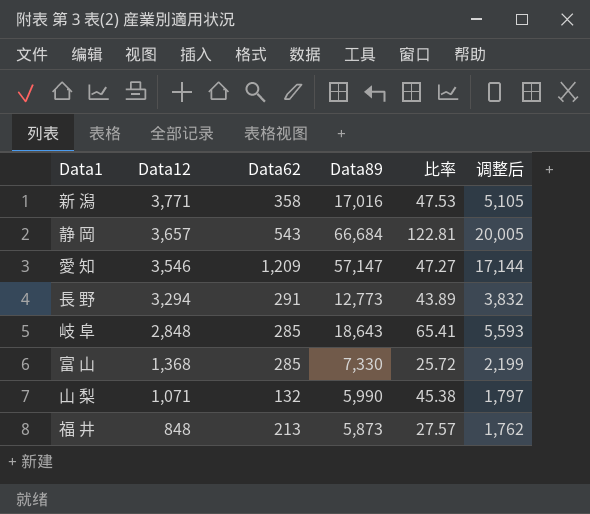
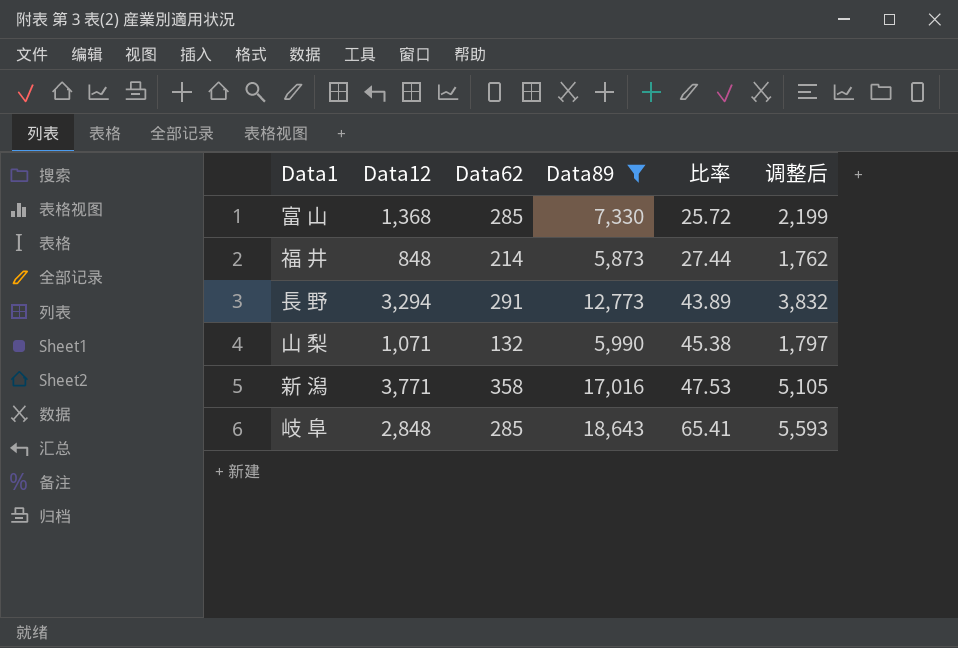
filter: none -> Data89 <= 18,643
row order: Data12 descending -> 比率 ascending
福 井 | Data62: 213 -> 214
福 井 | 比率: 27.57 -> 27.44

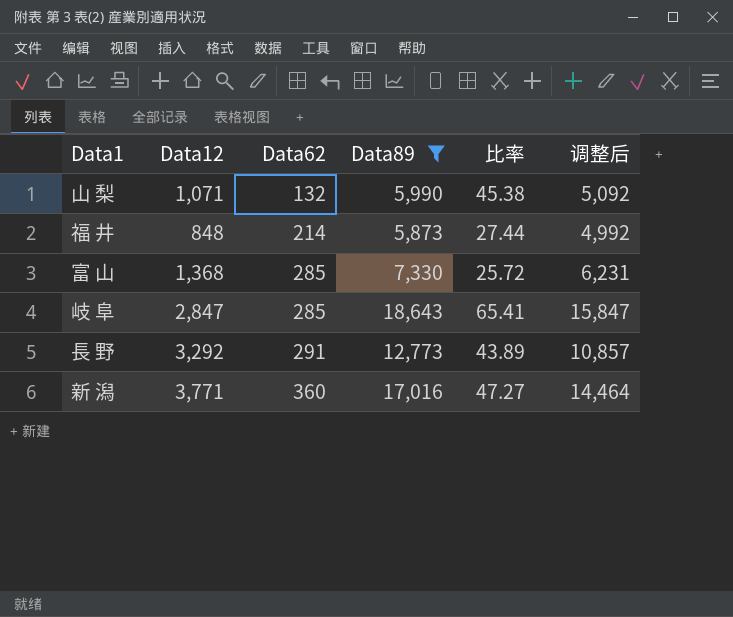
row order: 比率 ascending -> Data62 ascending
column 调整后 | formula: [Data89] * 0.3 -> [Data89] * 0.85
岐 阜 | Data12: 2,848 -> 2,847
長 野 | Data12: 3,294 -> 3,292
新 潟 | Data62: 358 -> 360
新 潟 | 比率: 47.53 -> 47.27

